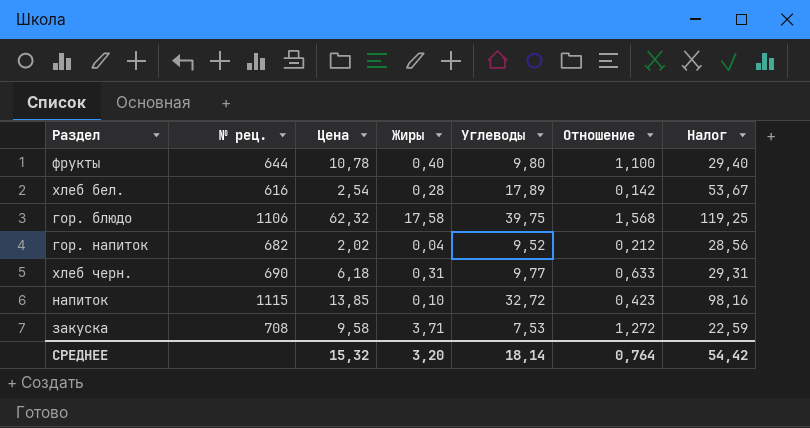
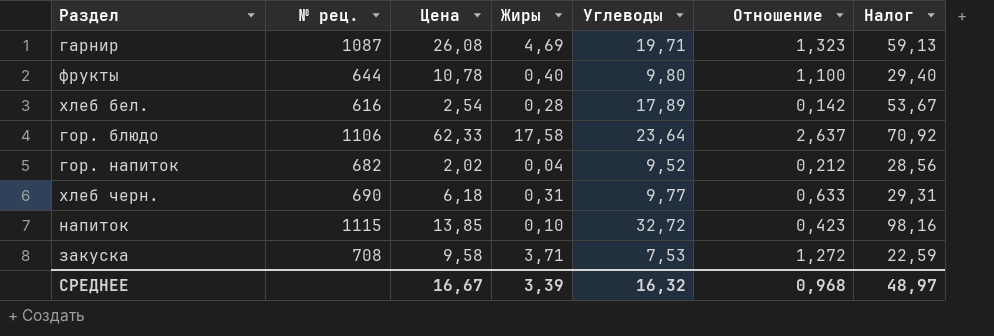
row гарнир: none -> 1087 | 26,08 | 4,69 | 19,71 | 1,323 | 59,13
гор. блюдо | Цена: 62,32 -> 62,33
гор. блюдо | Углеводы: 39,75 -> 23,64
гор. блюдо | Отношение: 1,568 -> 2,637
гор. блюдо | Налог: 119,25 -> 70,92
СРЕДНЕЕ | Цена: 15,32 -> 16,67
СРЕДНЕЕ | Жиры: 3,20 -> 3,39
СРЕДНЕЕ | Углеводы: 18,14 -> 16,32
СРЕДНЕЕ | Отношение: 0,764 -> 0,968
СРЕДНЕЕ | Налог: 54,42 -> 48,97

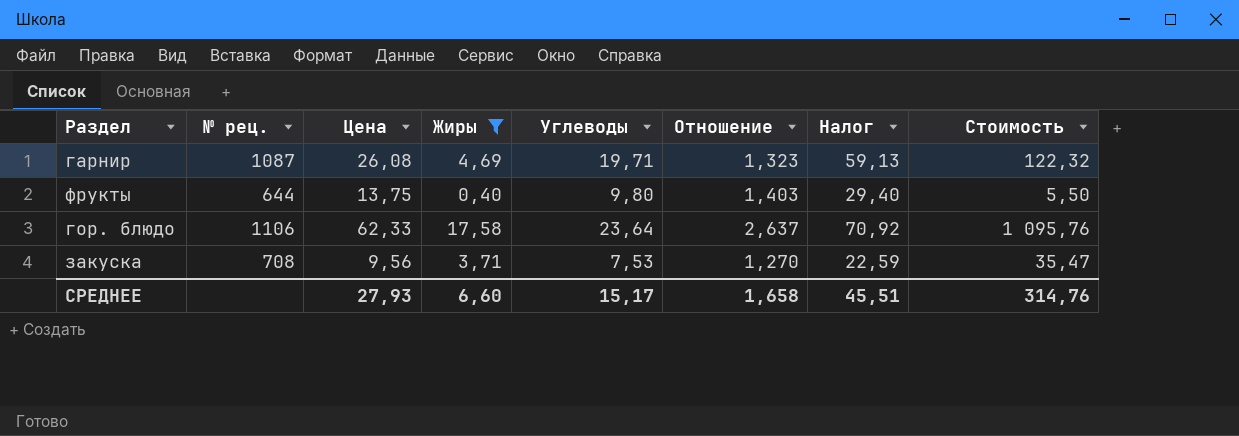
filter: none -> Жиры >= 0,40
column Стоимость | formula: none -> [Цена] * [Жиры]
фрукты | Цена: 10,78 -> 13,75
фрукты | Отношение: 1,100 -> 1,403
закуска | Цена: 9,58 -> 9,56
закуска | Отношение: 1,272 -> 1,270
СРЕДНЕЕ | Цена: 16,67 -> 27,93
СРЕДНЕЕ | Жиры: 3,39 -> 6,60
СРЕДНЕЕ | Углеводы: 16,32 -> 15,17
СРЕДНЕЕ | Отношение: 0,968 -> 1,658
СРЕДНЕЕ | Налог: 48,97 -> 45,51

